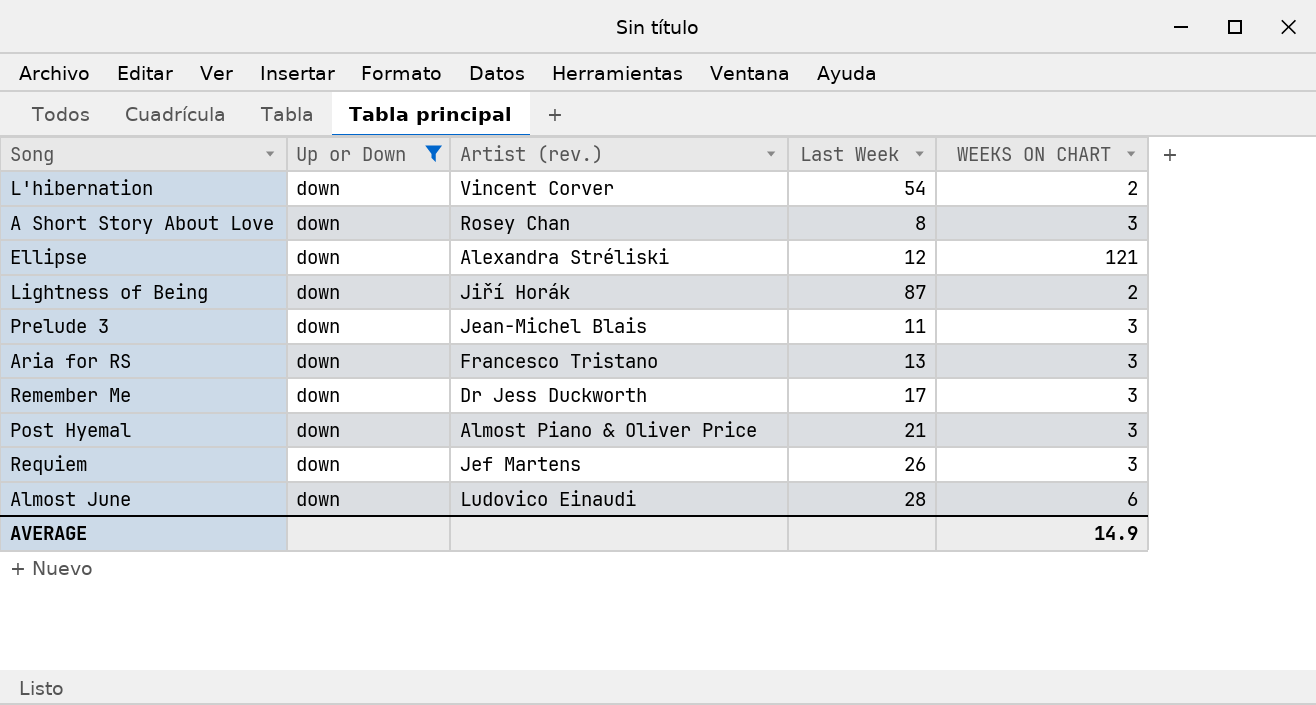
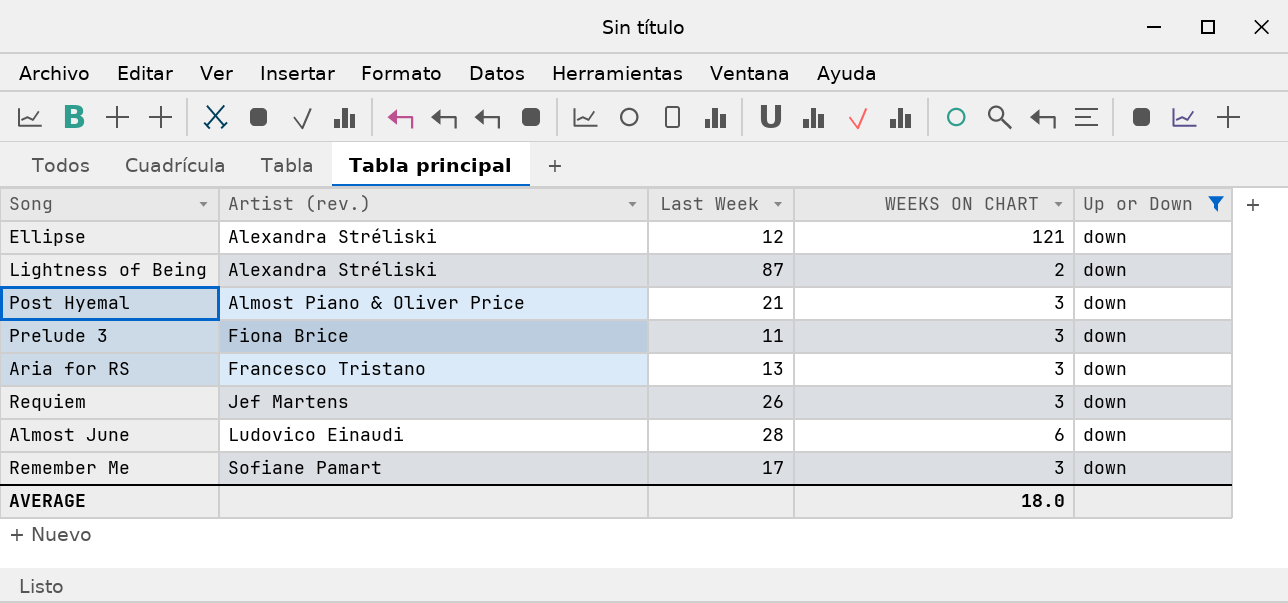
row order: none -> Artist (rev.) ascending
column Up or Down | position: 2 -> 5
row L'hibernation: down | Vincent Corver | 54 | 2 -> none
row A Short Story About Love: down | Rosey Chan | 8 | 3 -> none
Lightness of Being | Artist (rev.): Jiří Horák -> Alexandra Stréliski
Prelude 3 | Artist (rev.): Jean-Michel Blais -> Fiona Brice
Remember Me | Artist (rev.): Dr Jess Duckworth -> Sofiane Pamart
AVERAGE | WEEKS ON CHART: 14.9 -> 18.0

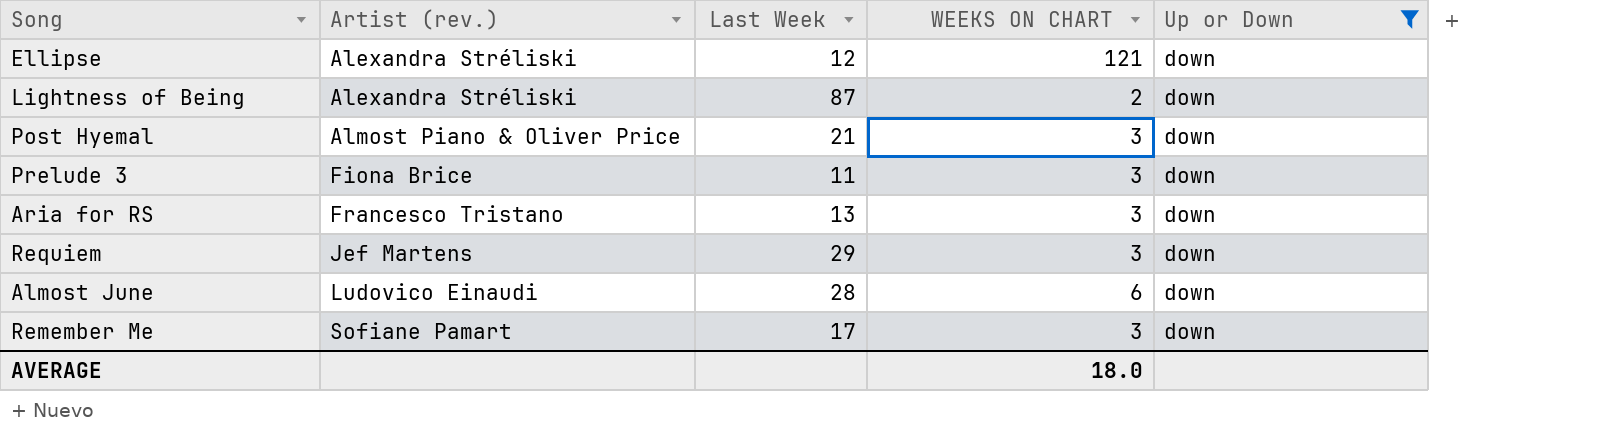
Requiem | Last Week: 26 -> 29

